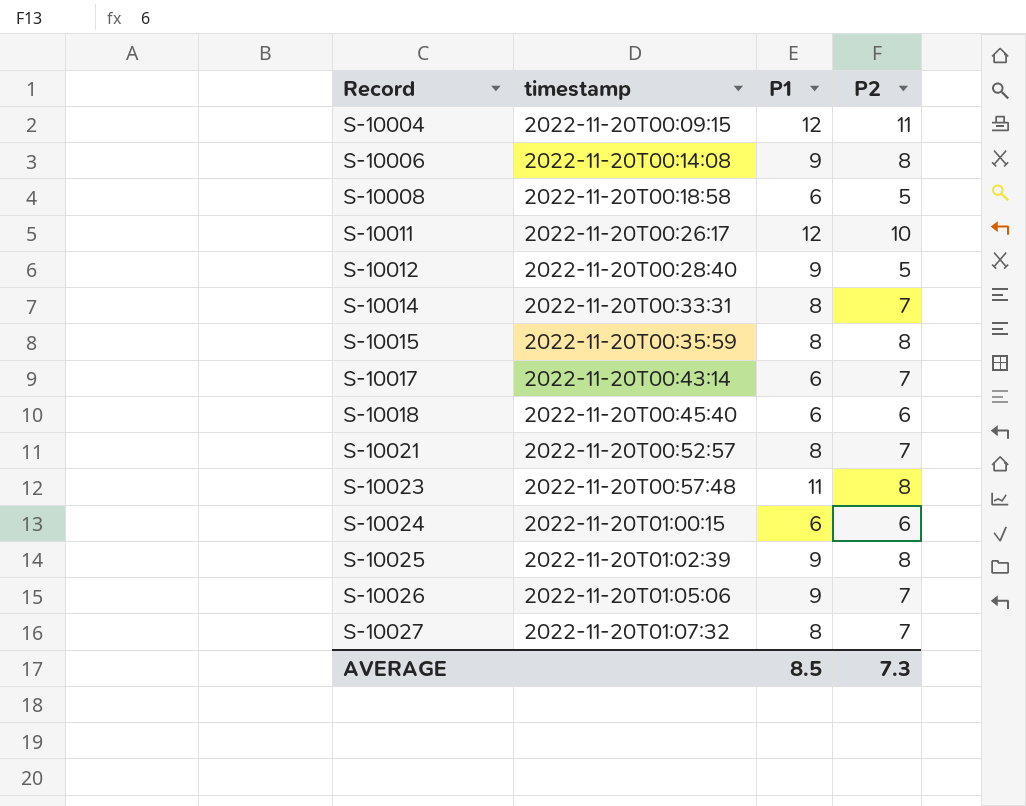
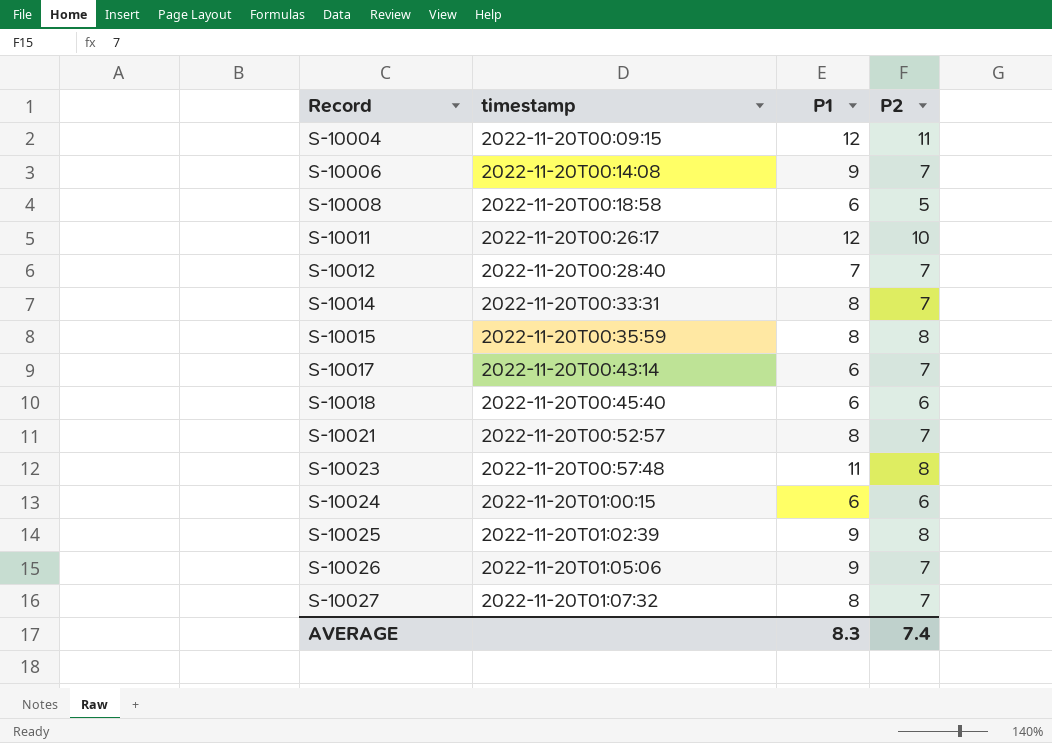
S-10006 | P2: 8 -> 7
S-10012 | P1: 9 -> 7
S-10012 | P2: 5 -> 7
AVERAGE | P1: 8.5 -> 8.3
AVERAGE | P2: 7.3 -> 7.4

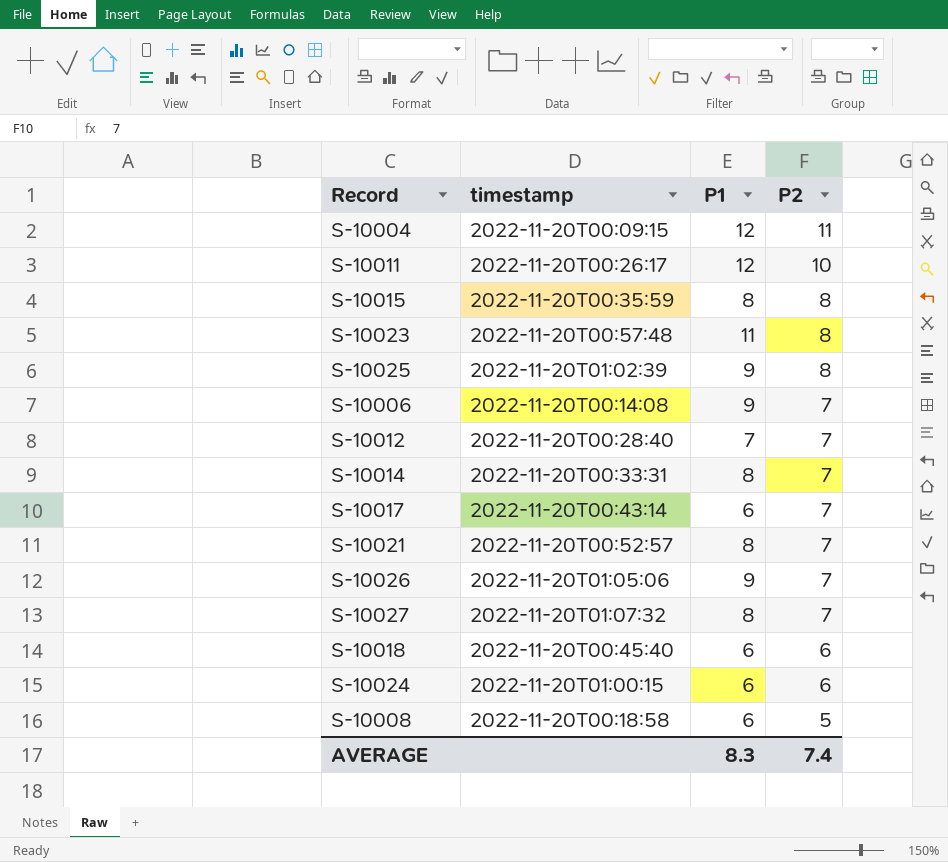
row order: Record ascending -> P2 descending

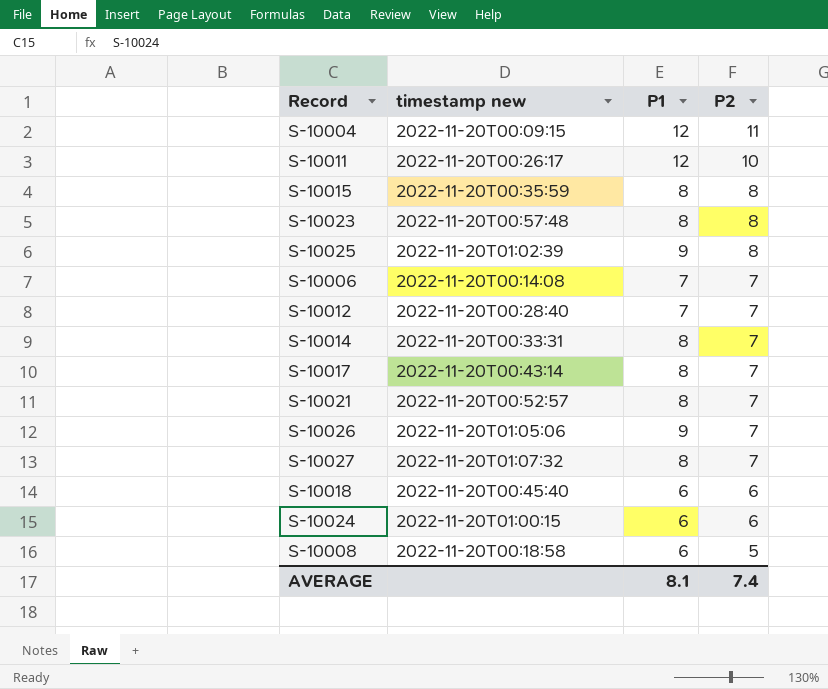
column name: timestamp -> timestamp new
S-10023 | P1: 11 -> 8
S-10006 | P1: 9 -> 7
S-10017 | P1: 6 -> 8
AVERAGE | P1: 8.3 -> 8.1

